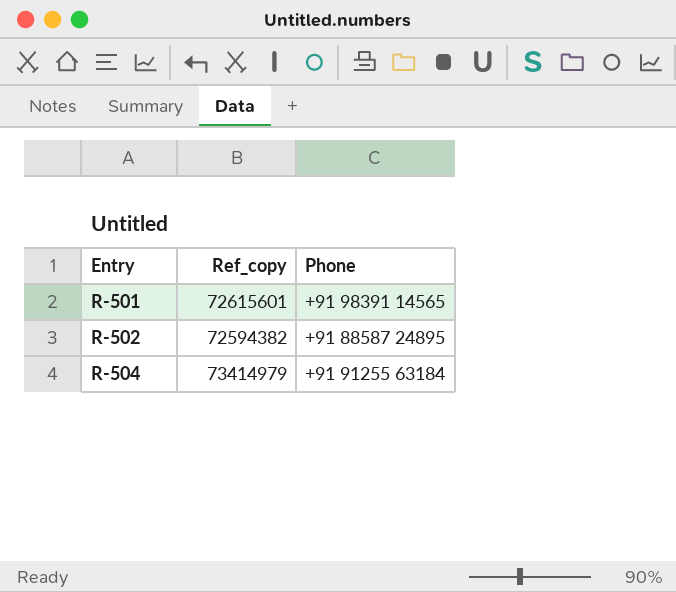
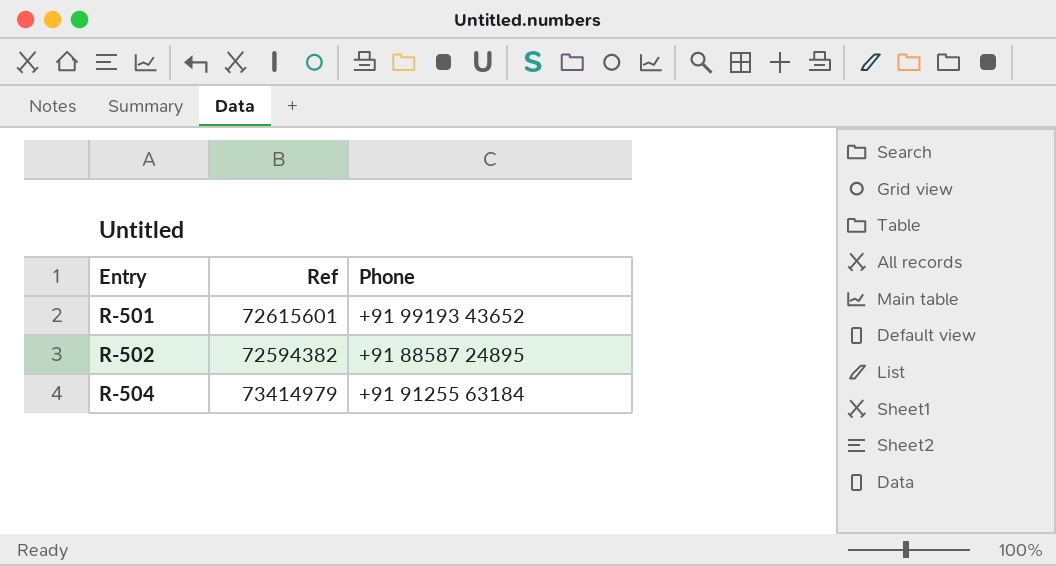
column name: Ref_copy -> Ref
R-501 | Phone: +91 98391 14565 -> +91 99193 43652

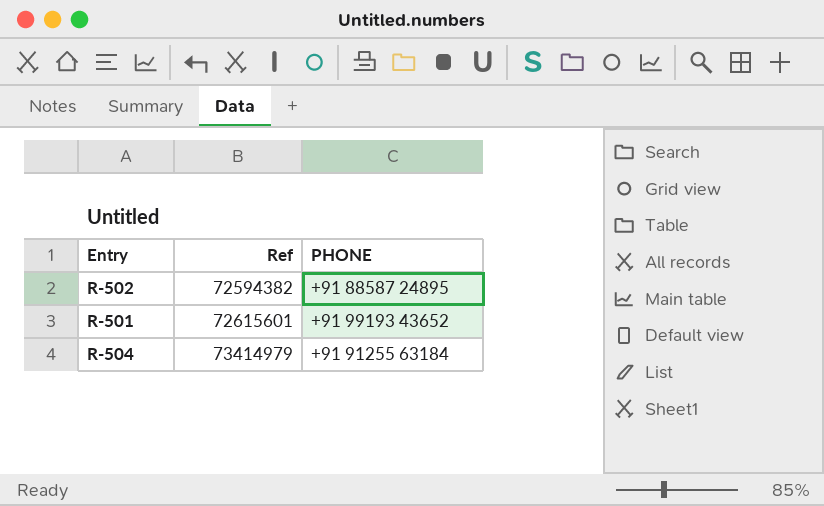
row order: Entry ascending -> Ref ascending
column name: Phone -> PHONE

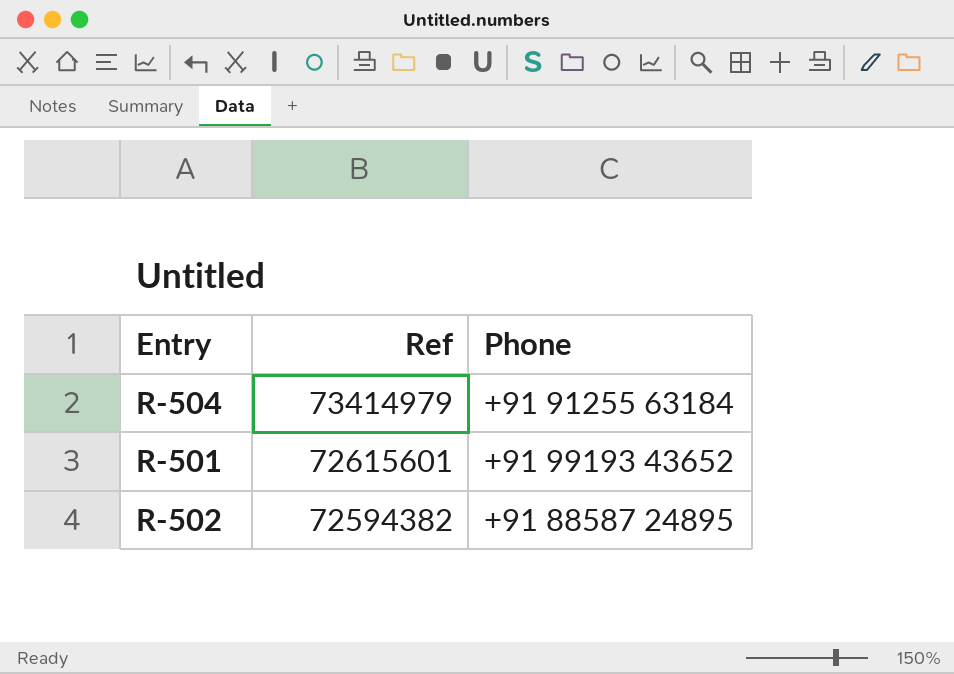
row order: Ref ascending -> Ref descending
column name: PHONE -> Phone

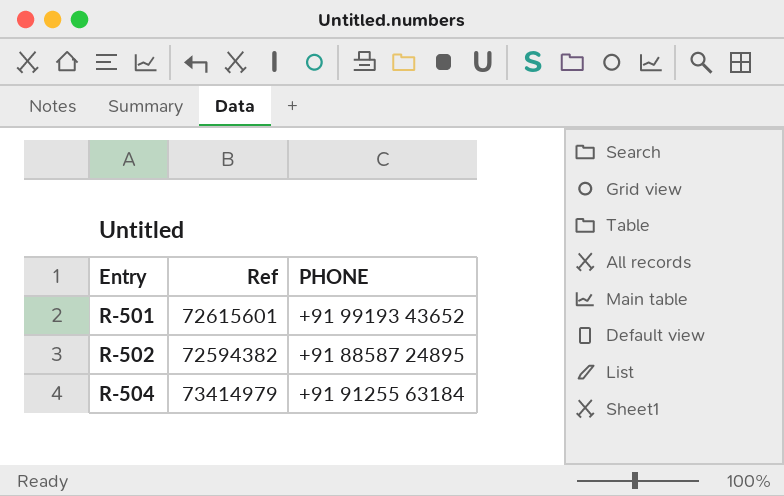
row order: Ref descending -> Entry ascending
column name: Phone -> PHONE

